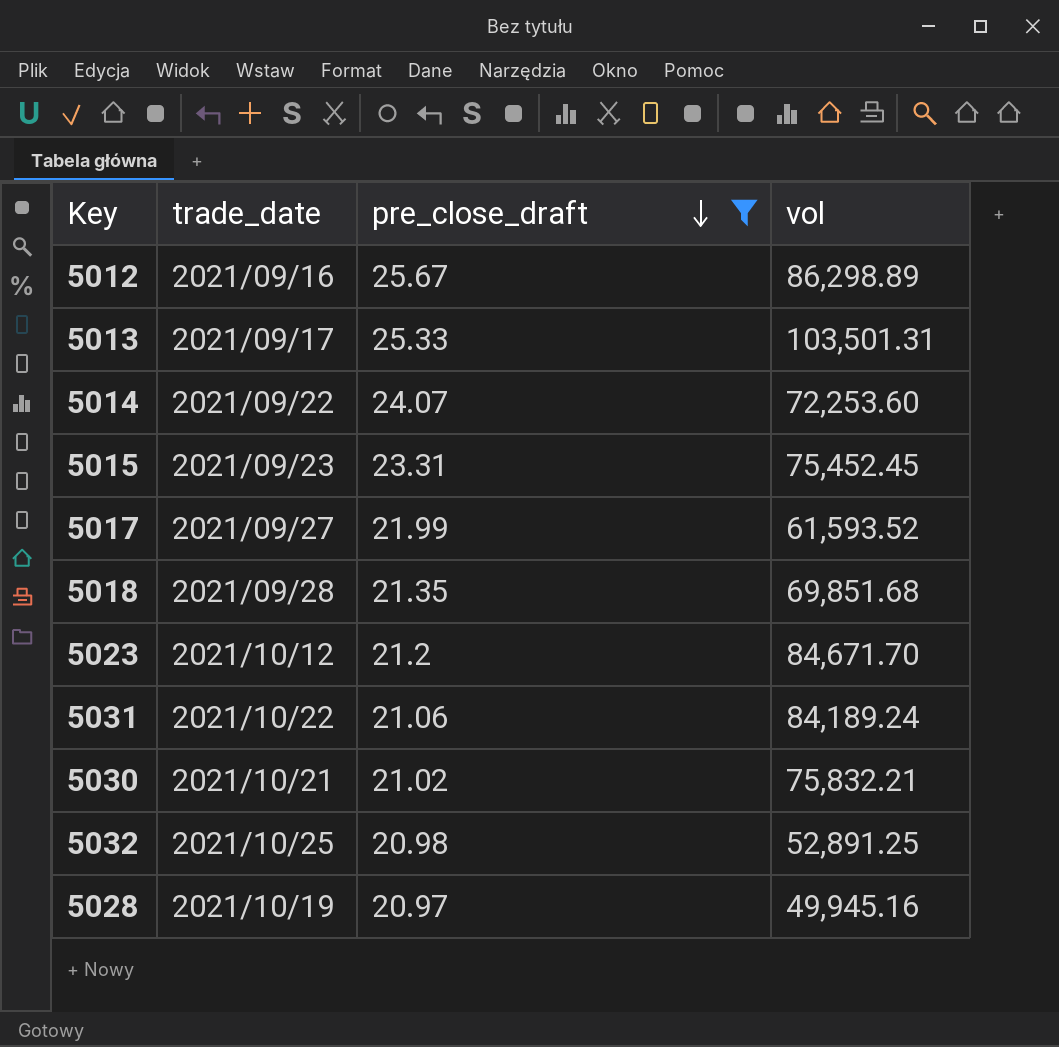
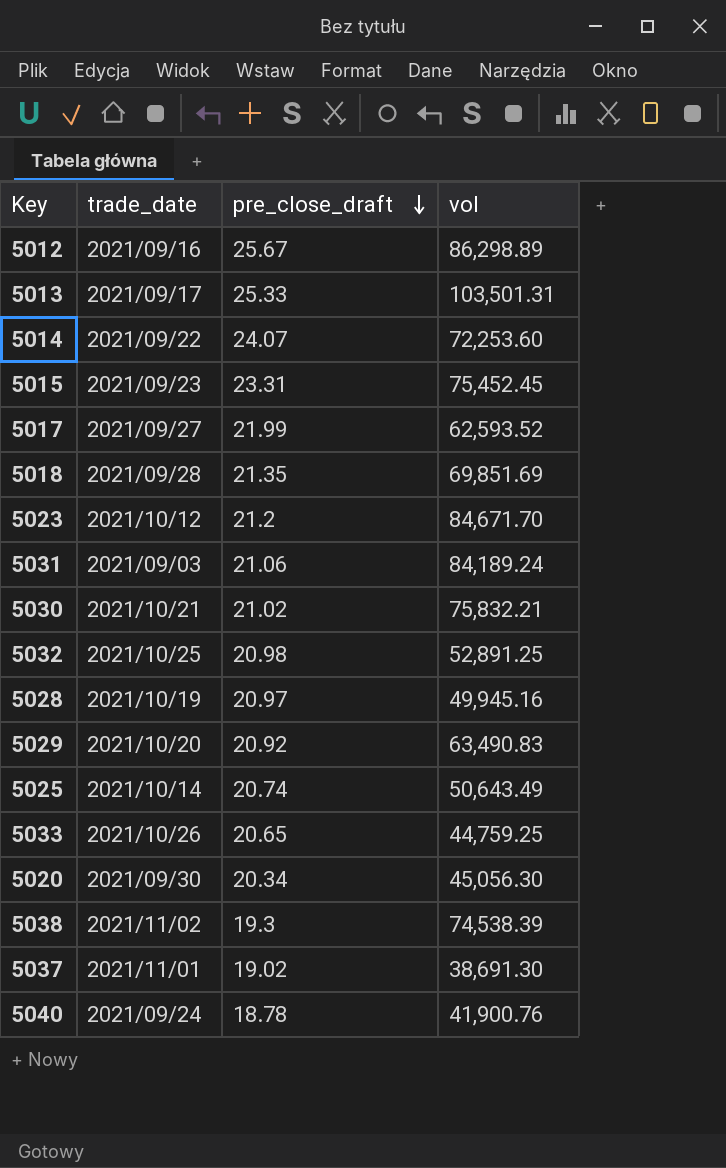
filter: pre_close_draft >= 20.97 -> none
5017 | vol: 61,593.52 -> 62,593.52
5018 | vol: 69,851.68 -> 69,851.69
5031 | trade_date: 2021/10/22 -> 2021/09/03

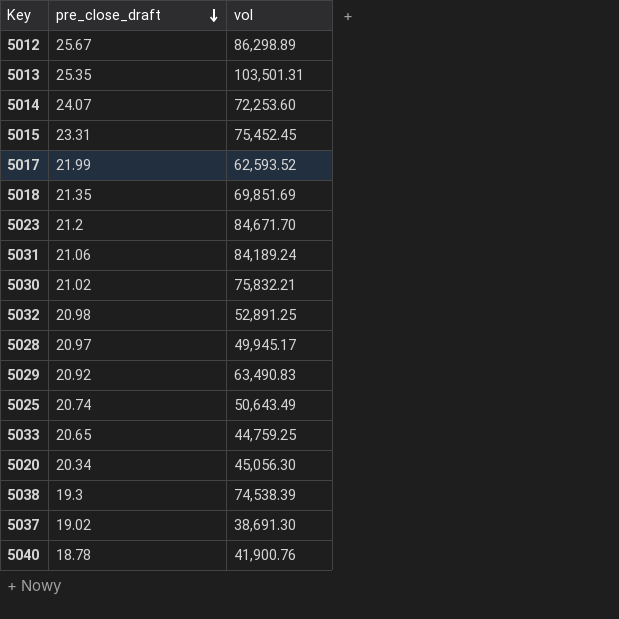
column trade_date | position: 2 -> none
5013 | pre_close_draft: 25.33 -> 25.35
5028 | vol: 49,945.16 -> 49,945.17

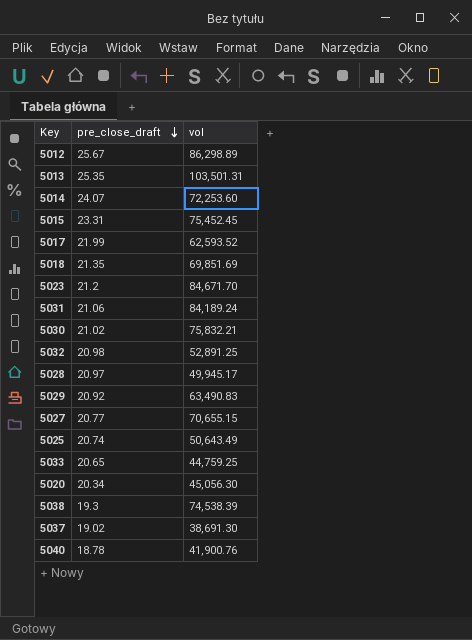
row 5027: none -> 20.77 | 70,655.15

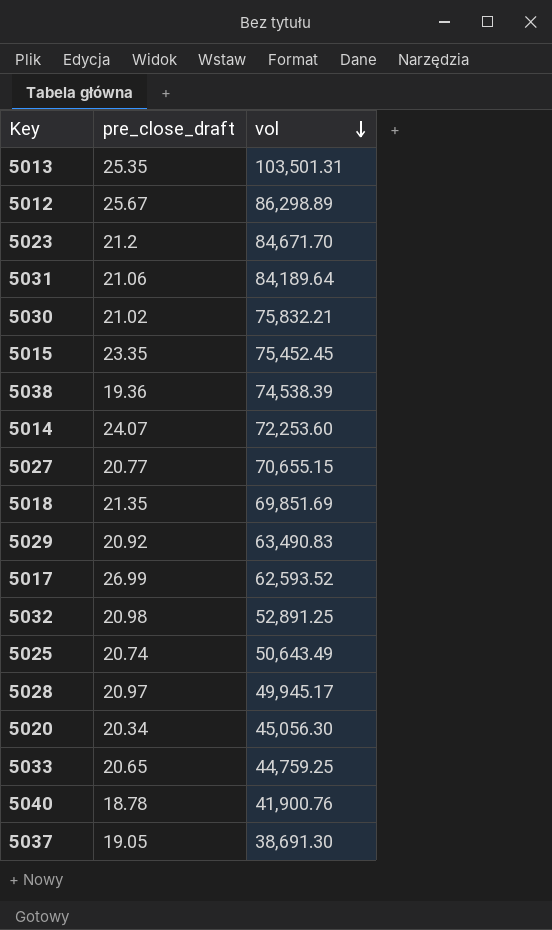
row order: pre_close_draft descending -> vol descending
5031 | vol: 84,189.24 -> 84,189.64
5015 | pre_close_draft: 23.31 -> 23.35
5038 | pre_close_draft: 19.3 -> 19.36
5017 | pre_close_draft: 21.99 -> 26.99
5037 | pre_close_draft: 19.02 -> 19.05

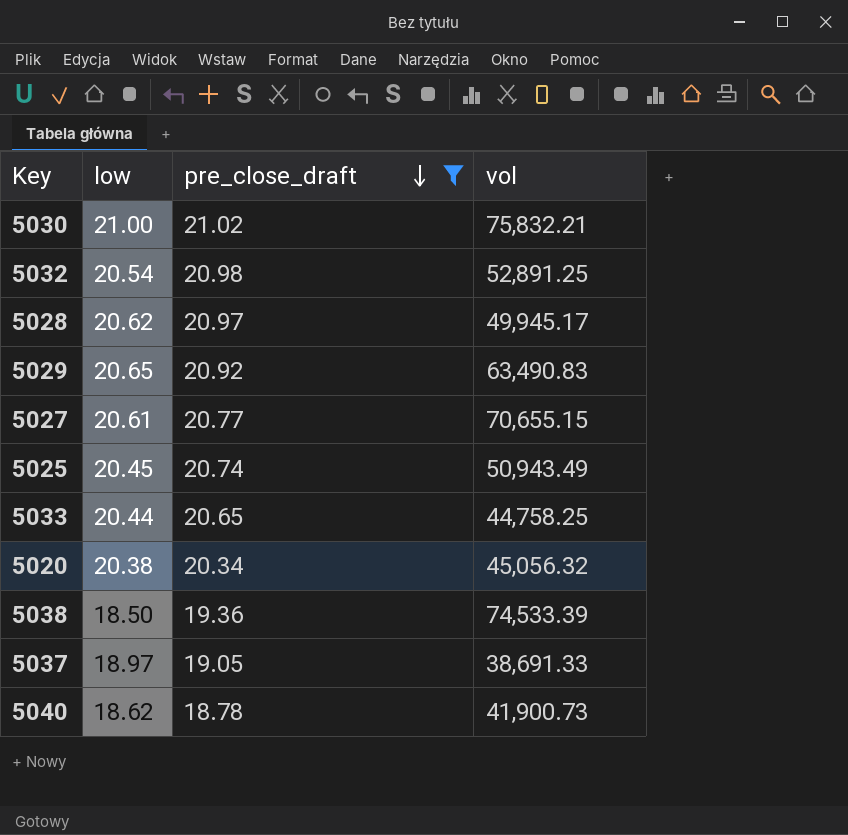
filter: none -> pre_close_draft <= 21.02
row order: vol descending -> pre_close_draft descending
column low | position: none -> 2
5025 | vol: 50,643.49 -> 50,943.49
5033 | vol: 44,759.25 -> 44,758.25
5020 | vol: 45,056.30 -> 45,056.32
5038 | vol: 74,538.39 -> 74,533.39
5037 | vol: 38,691.30 -> 38,691.33
5040 | vol: 41,900.76 -> 41,900.73

